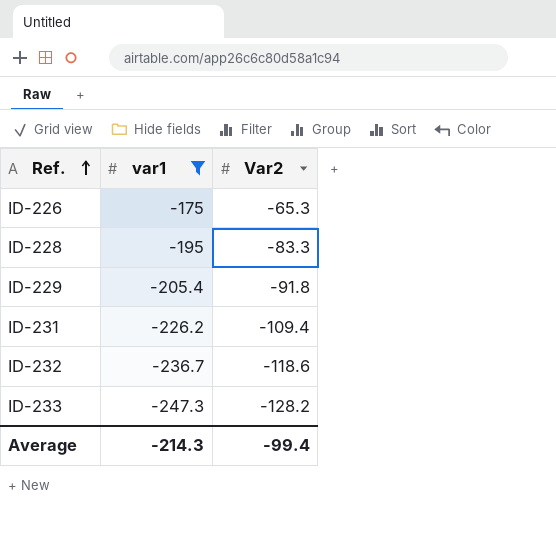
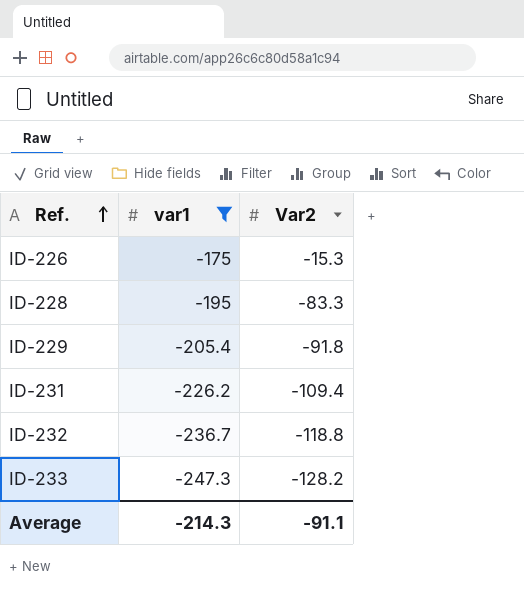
ID-226 | Var2: -65.3 -> -15.3
ID-232 | Var2: -118.6 -> -118.8
Average | Var2: -99.4 -> -91.1

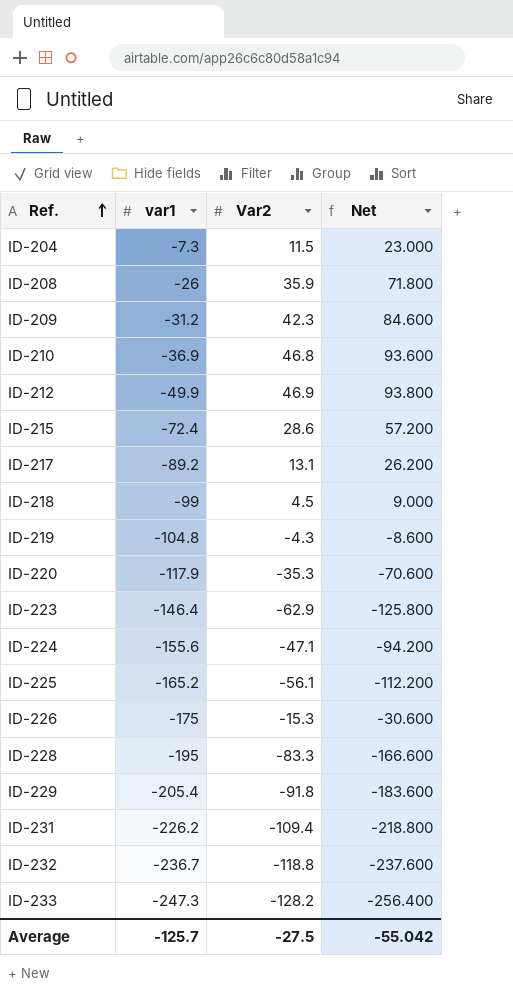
filter: var1 <= -175 -> none
column Net | formula: none -> [Var2] * 2
Average | var1: -214.3 -> -125.7
Average | Var2: -91.1 -> -27.5

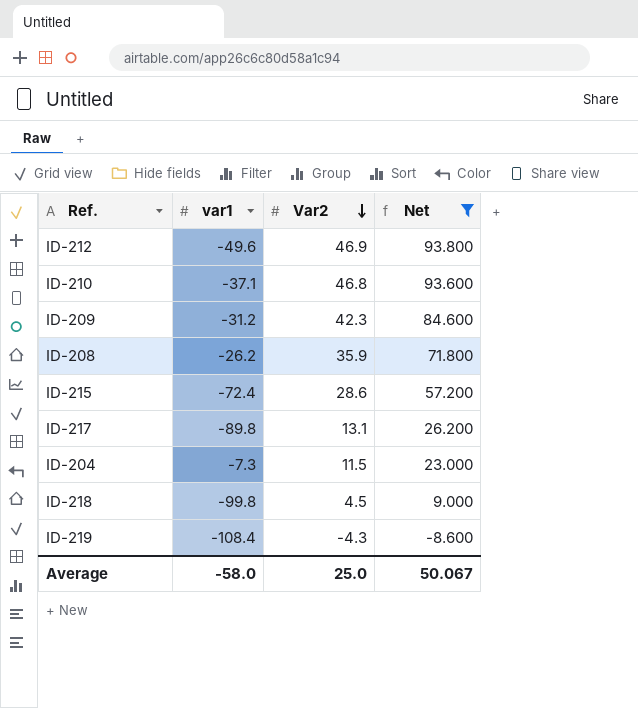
filter: none -> Net >= -8.600
row order: Ref. ascending -> Var2 descending
ID-212 | var1: -49.9 -> -49.6
ID-210 | var1: -36.9 -> -37.1
ID-208 | var1: -26 -> -26.2
ID-217 | var1: -89.2 -> -89.8
ID-218 | var1: -99 -> -99.8
ID-219 | var1: -104.8 -> -108.4
Average | var1: -125.7 -> -58.0
Average | Var2: -27.5 -> 25.0
Average | Net: -55.042 -> 50.067

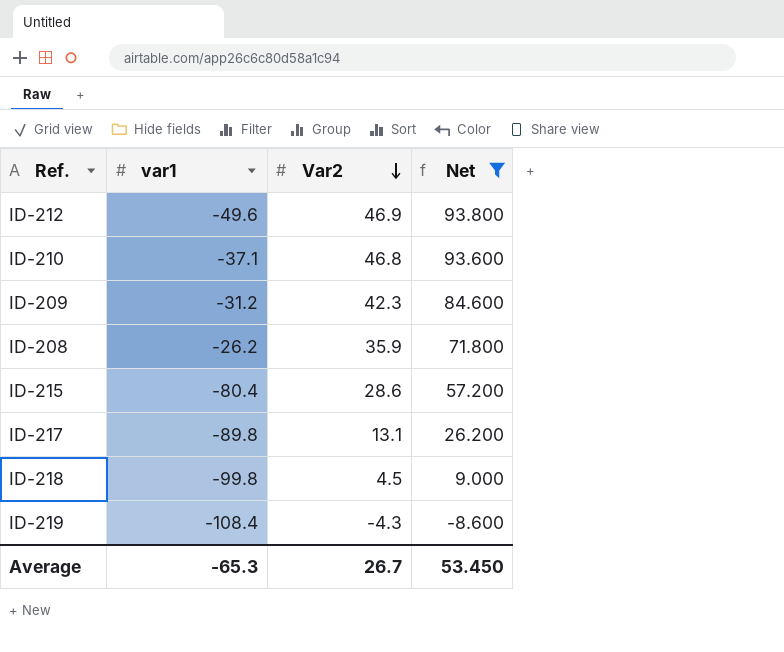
row ID-204: -7.3 | 11.5 | 23.000 -> none
ID-215 | var1: -72.4 -> -80.4
Average | var1: -58.0 -> -65.3
Average | Var2: 25.0 -> 26.7
Average | Net: 50.067 -> 53.450

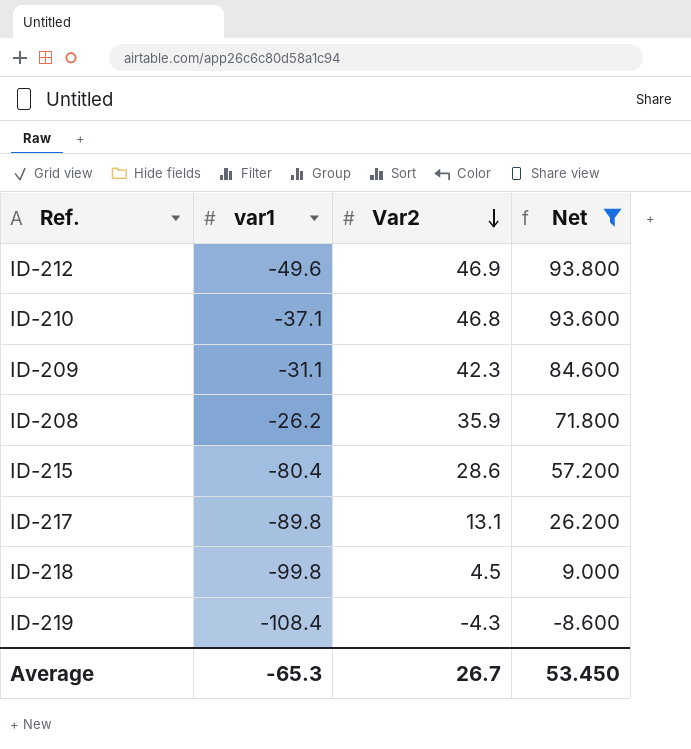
ID-209 | var1: -31.2 -> -31.1

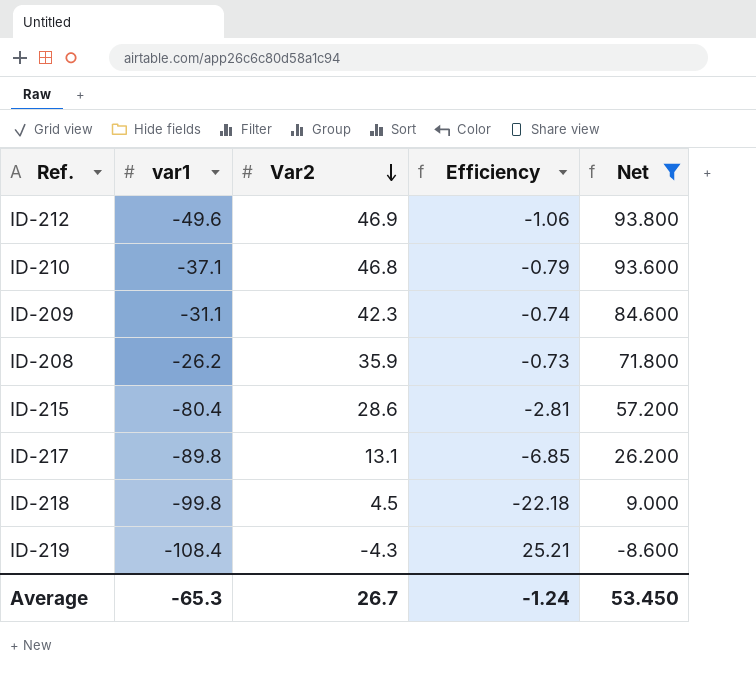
column Efficiency | formula: none -> [var1] / [Var2]

